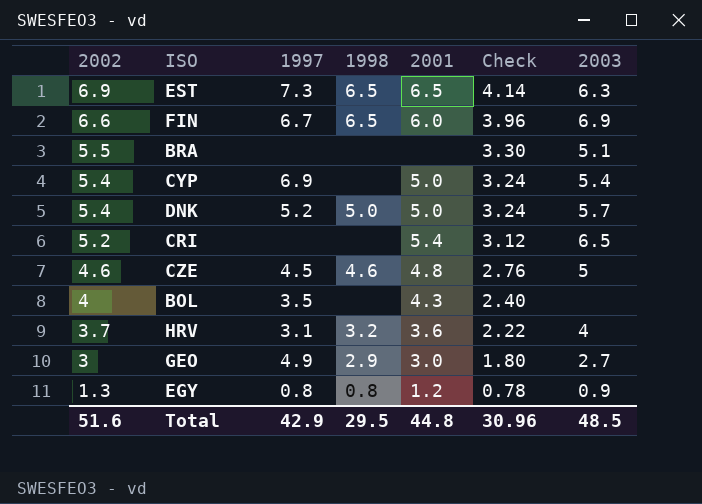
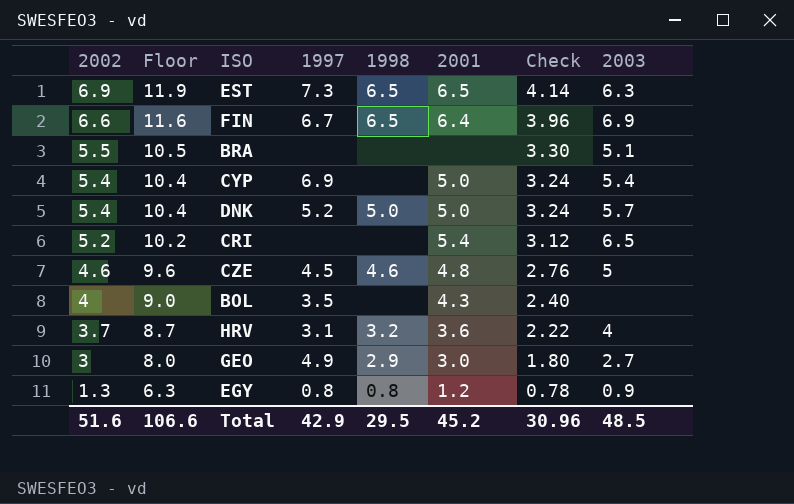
column Floor | formula: none -> [2002] + 5
FIN | 2001: 6.0 -> 6.4
Total | 2001: 44.8 -> 45.2

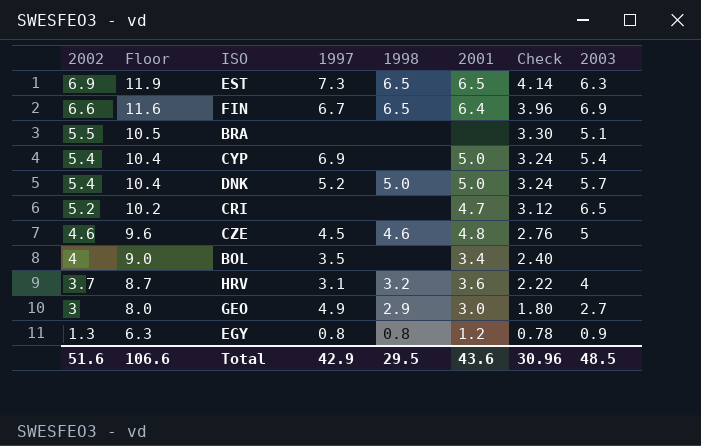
CRI | 2001: 5.4 -> 4.7
BOL | 2001: 4.3 -> 3.4
Total | 2001: 45.2 -> 43.6

